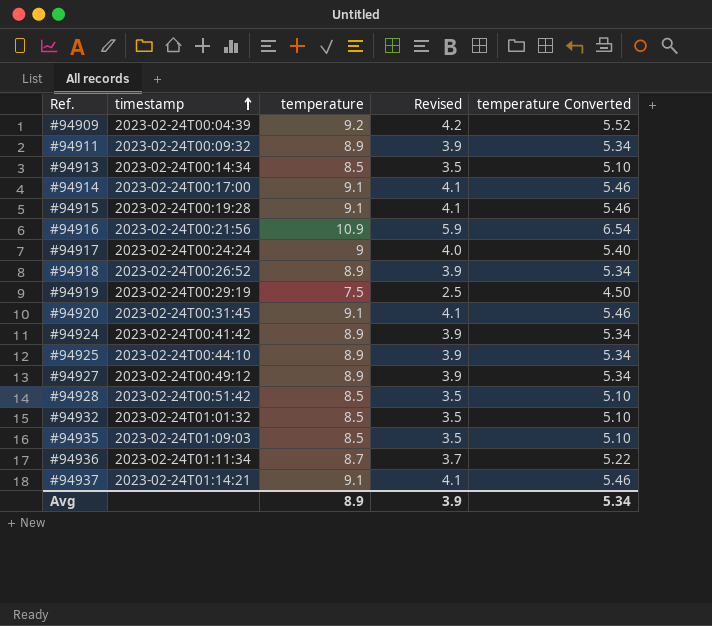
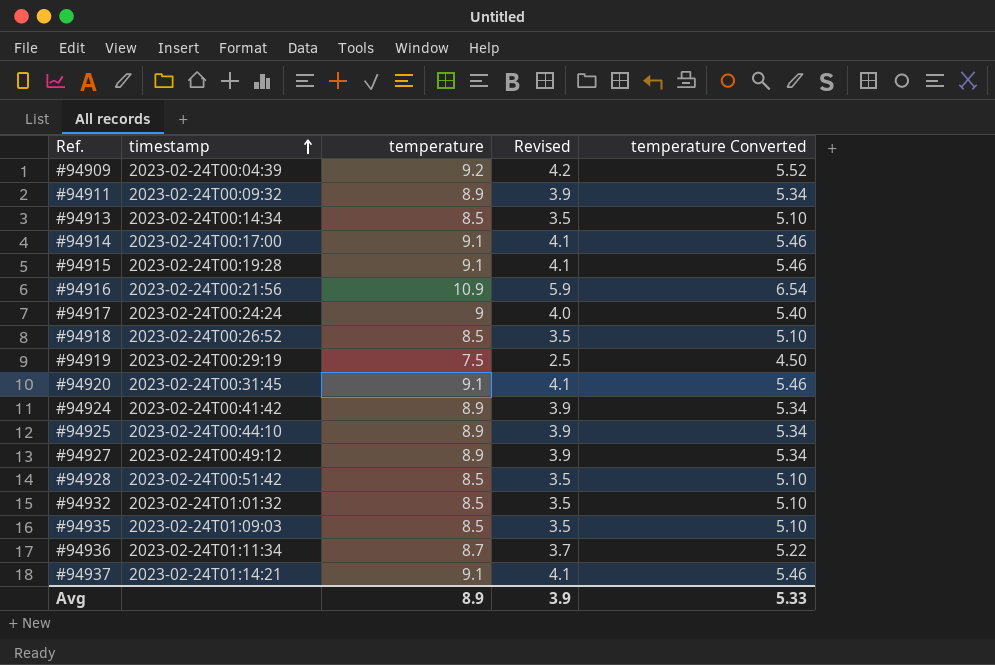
#94918 | temperature: 8.9 -> 8.5
#94918 | Revised: 3.9 -> 3.5
#94918 | temperature Converted: 5.34 -> 5.10
Avg | temperature Converted: 5.34 -> 5.33

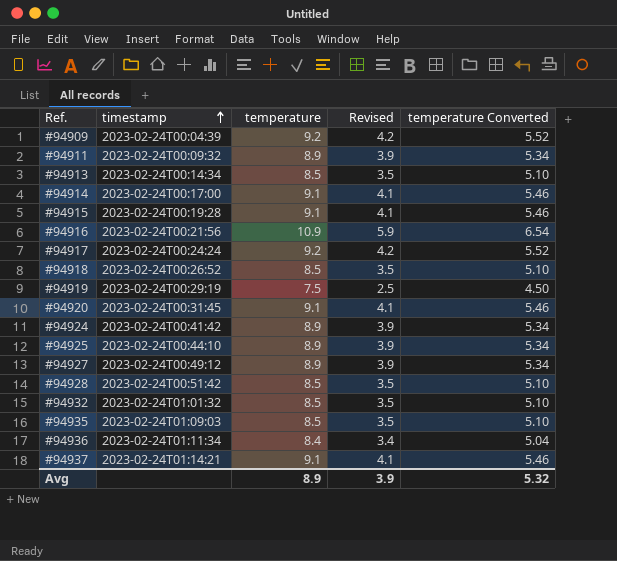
#94917 | temperature: 9 -> 9.2
#94917 | Revised: 4.0 -> 4.2
#94917 | temperature Converted: 5.40 -> 5.52
#94936 | temperature: 8.7 -> 8.4
#94936 | Revised: 3.7 -> 3.4
#94936 | temperature Converted: 5.22 -> 5.04
Avg | temperature Converted: 5.33 -> 5.32

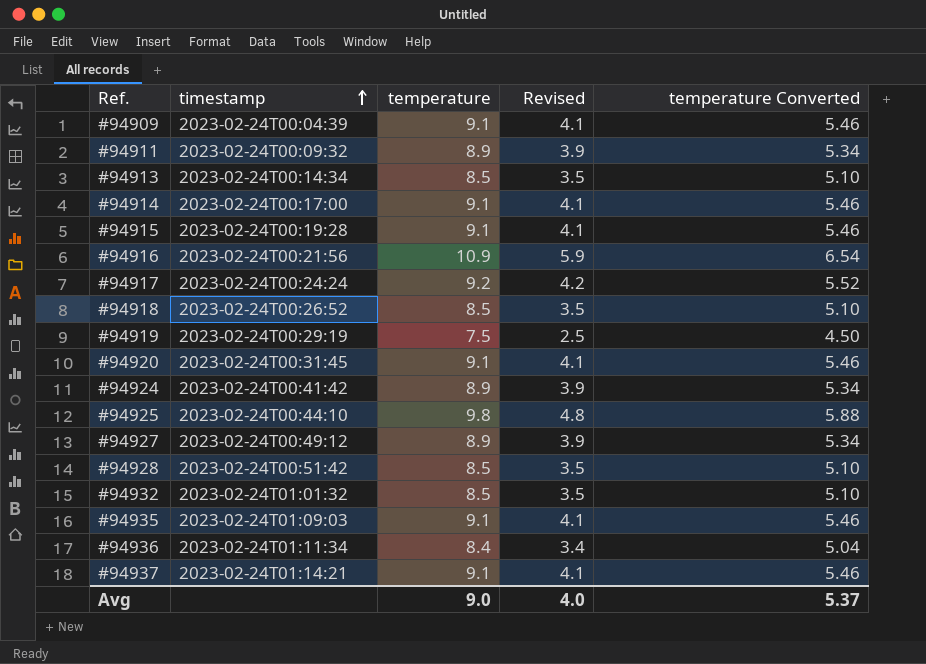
#94909 | temperature: 9.2 -> 9.1
#94909 | Revised: 4.2 -> 4.1
#94909 | temperature Converted: 5.52 -> 5.46
#94925 | temperature: 8.9 -> 9.8
#94925 | Revised: 3.9 -> 4.8
#94925 | temperature Converted: 5.34 -> 5.88
#94935 | temperature: 8.5 -> 9.1
#94935 | Revised: 3.5 -> 4.1
#94935 | temperature Converted: 5.10 -> 5.46
Avg | temperature: 8.9 -> 9.0
Avg | Revised: 3.9 -> 4.0
Avg | temperature Converted: 5.32 -> 5.37

